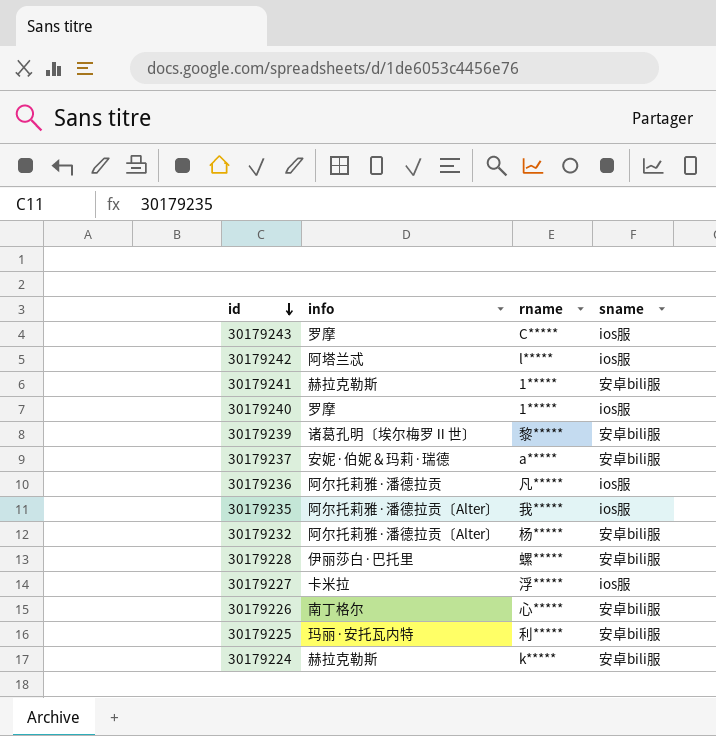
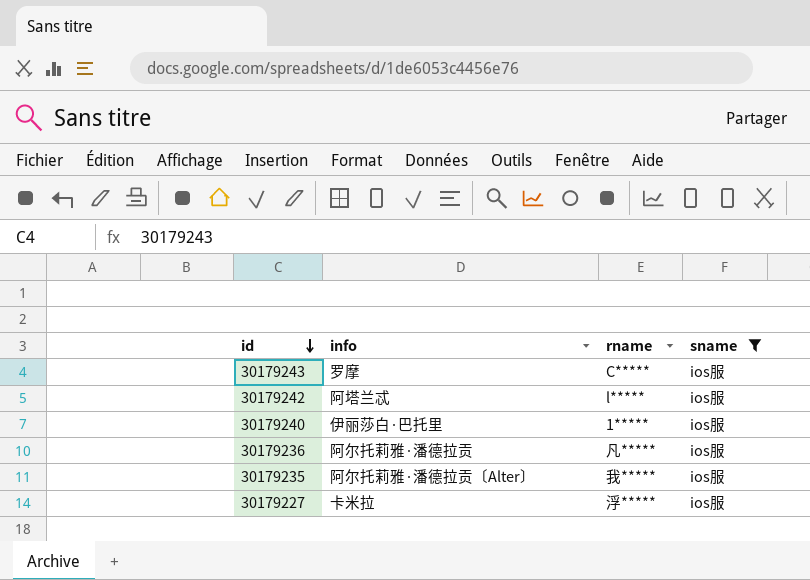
filter: none -> sname = ios服
30179240 | info: 罗摩 -> 伊丽莎白·巴托里

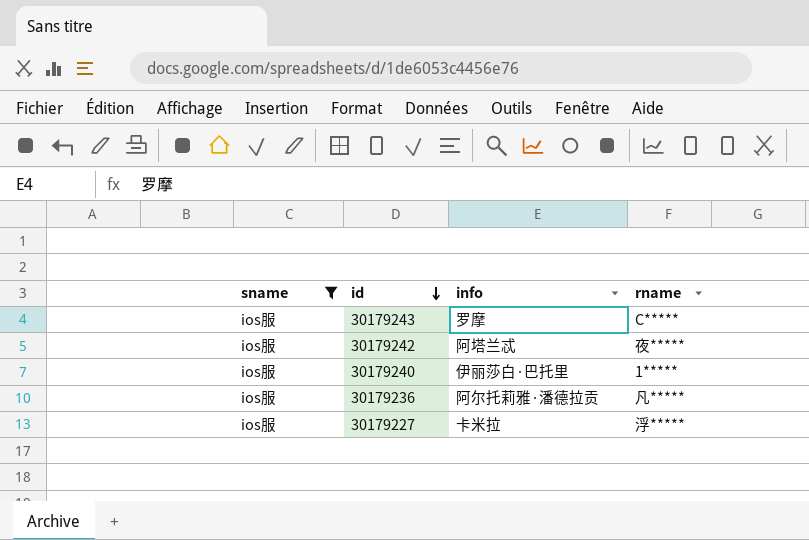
column sname | position: 4 -> 1
row 30179235: 阿尔托莉雅·潘德拉贡〔Alter〕 | 我***** | ios服 -> none
30179242 | rname: l***** -> 夜*****

